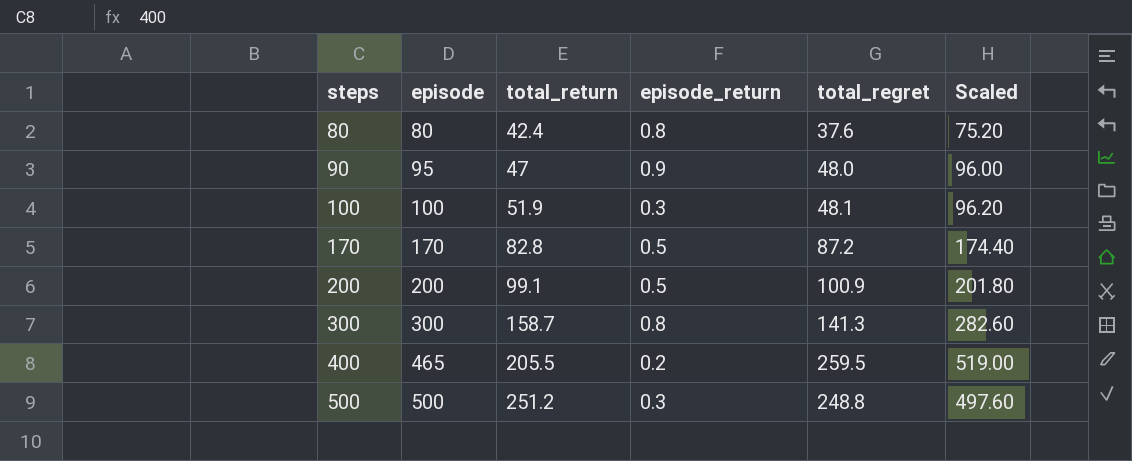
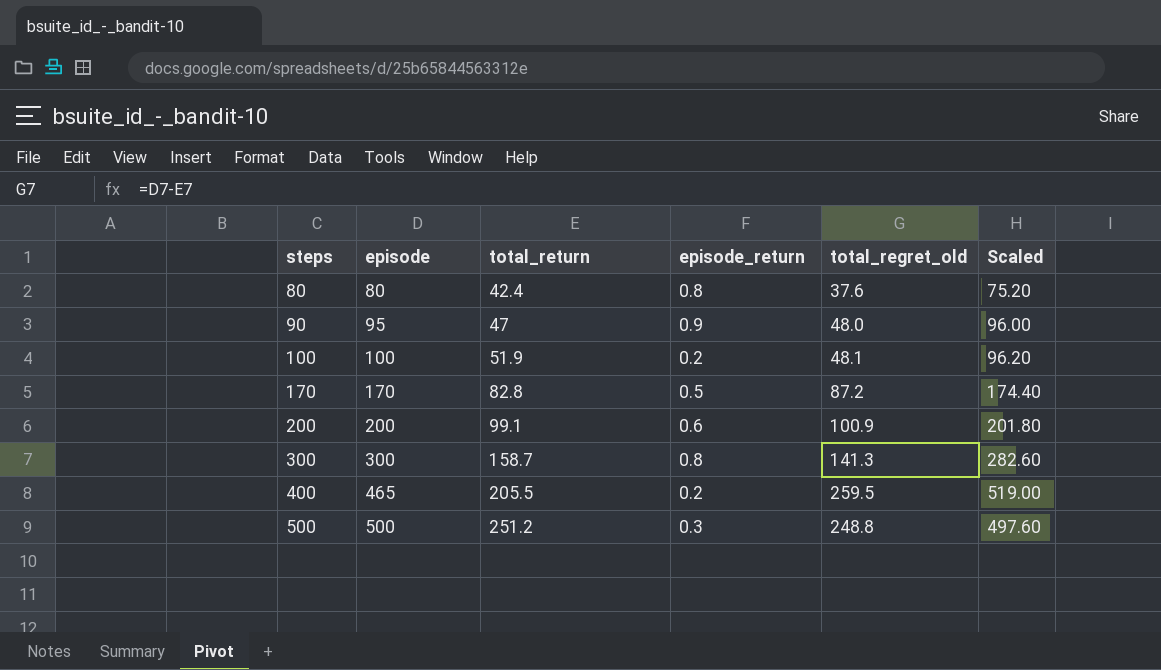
column name: total_regret -> total_regret_old
100 | episode_return: 0.3 -> 0.2
200 | episode_return: 0.5 -> 0.6

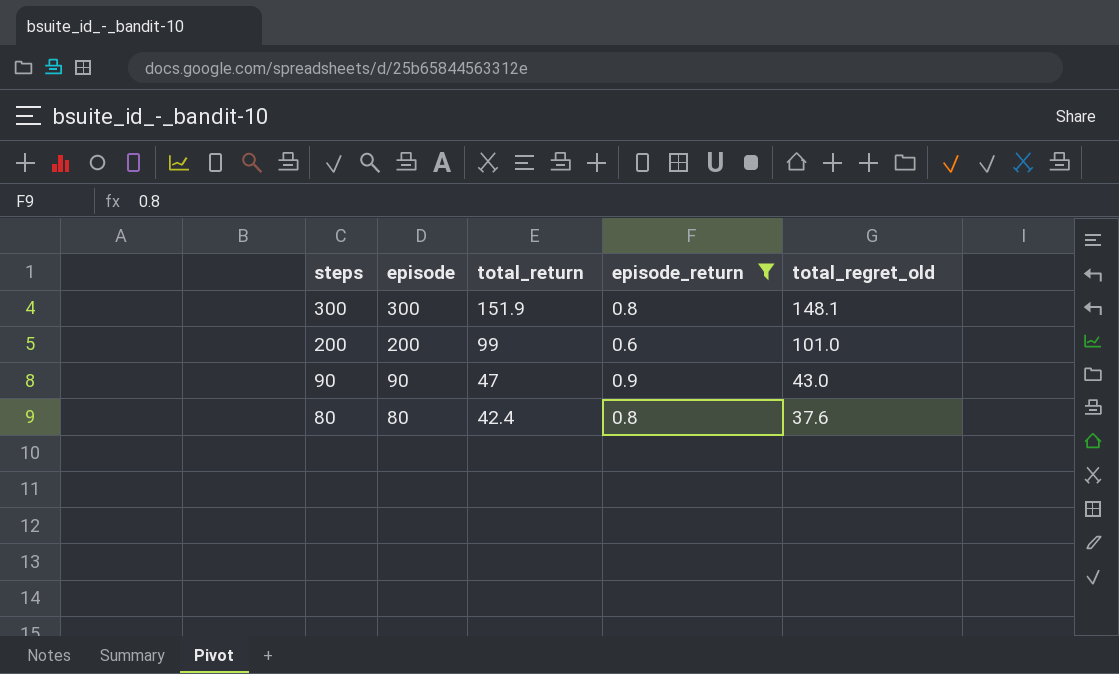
filter: none -> episode_return >= 0.6
row order: steps ascending -> steps descending
column Scaled | formula: [total_regret_old] * 2 -> none
300 | total_return: 158.7 -> 151.9
300 | total_regret_old: 141.3 -> 148.1
200 | total_return: 99.1 -> 99
200 | total_regret_old: 100.9 -> 101.0
90 | episode: 95 -> 90
90 | total_regret_old: 48.0 -> 43.0

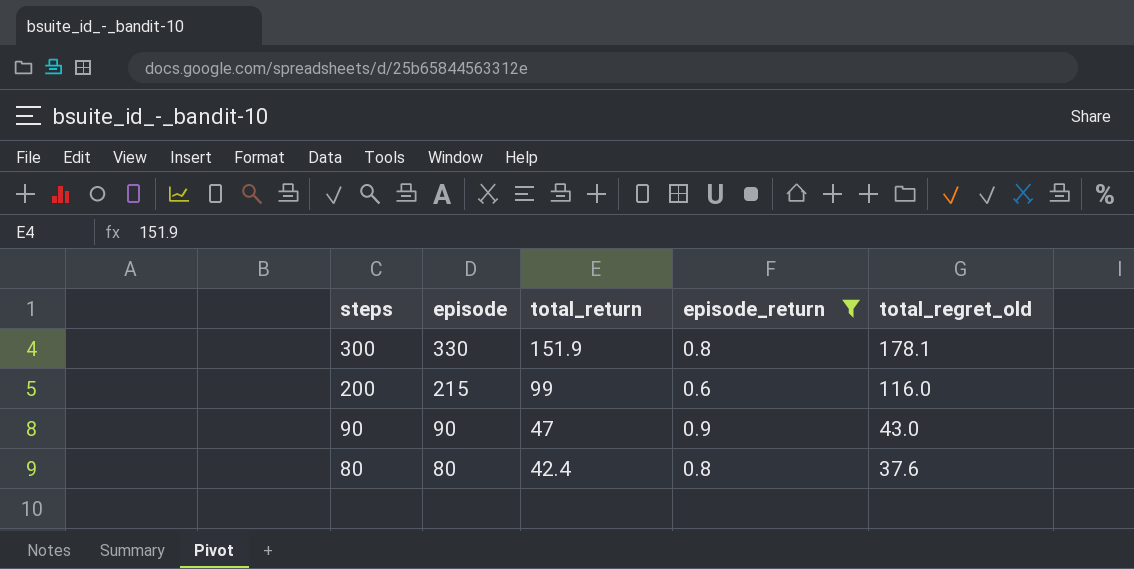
300 | episode: 300 -> 330
300 | total_regret_old: 148.1 -> 178.1
200 | episode: 200 -> 215
200 | total_regret_old: 101.0 -> 116.0

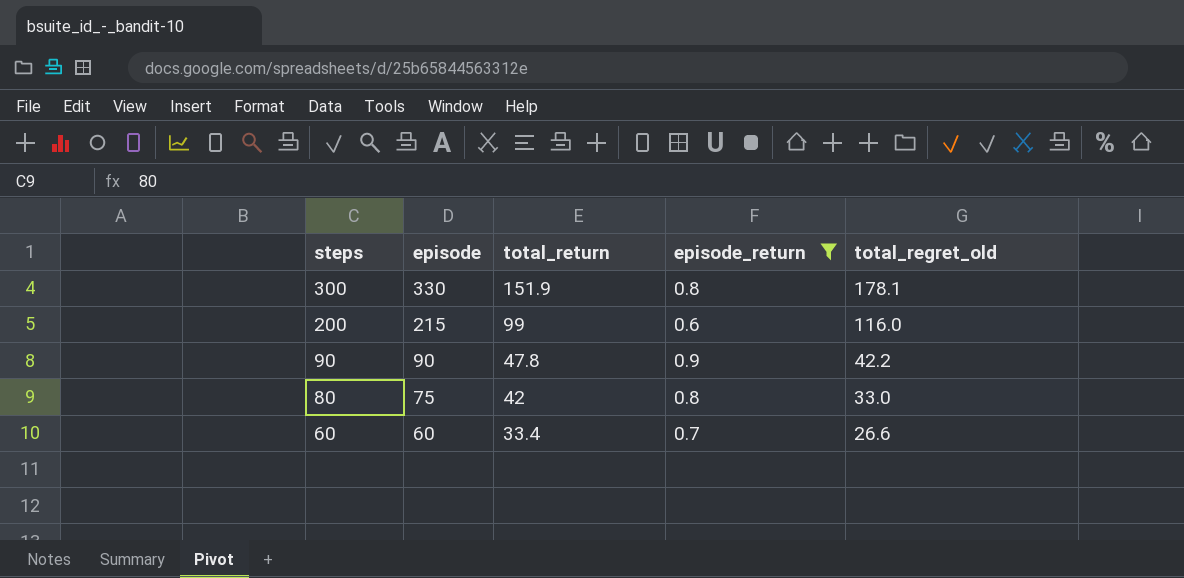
90 | total_return: 47 -> 47.8
90 | total_regret_old: 43.0 -> 42.2
80 | episode: 80 -> 75
80 | total_return: 42.4 -> 42
80 | total_regret_old: 37.6 -> 33.0
row 60: none -> 60 | 33.4 | 0.7 | 26.6

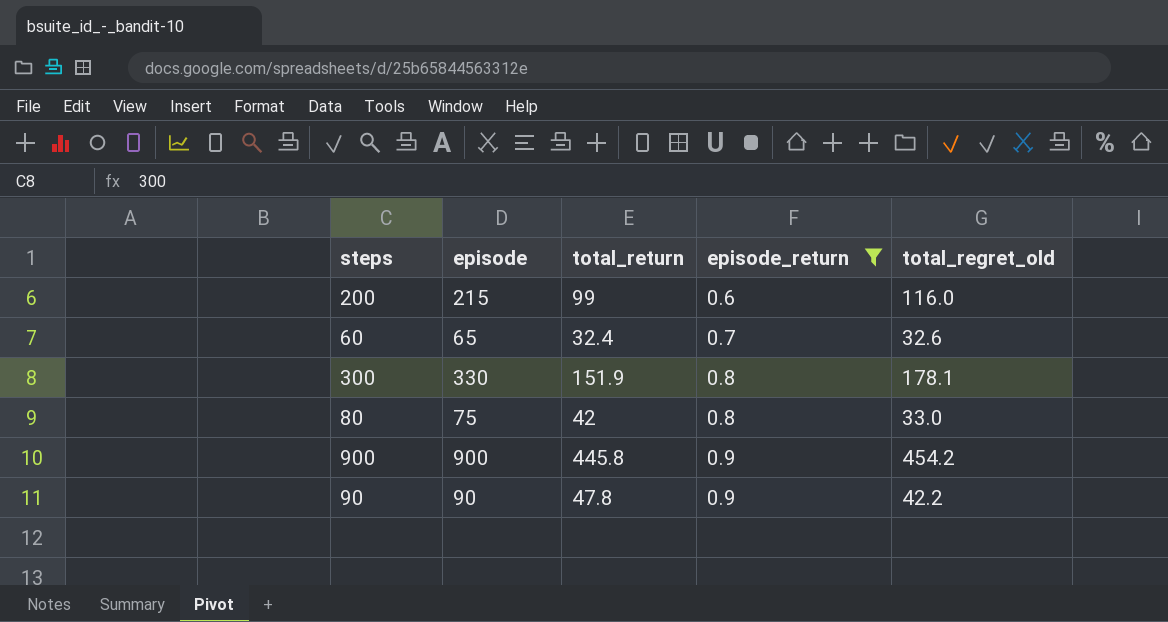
row order: steps descending -> episode_return ascending
60 | episode: 60 -> 65
60 | total_return: 33.4 -> 32.4
60 | total_regret_old: 26.6 -> 32.6
row 900: none -> 900 | 445.8 | 0.9 | 454.2

